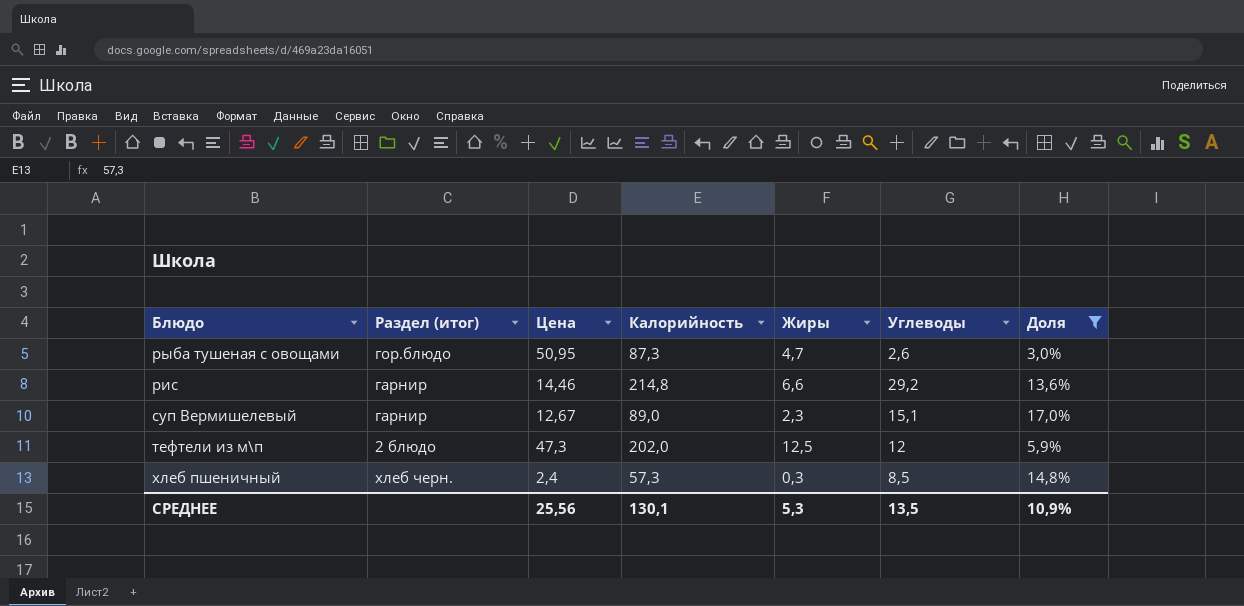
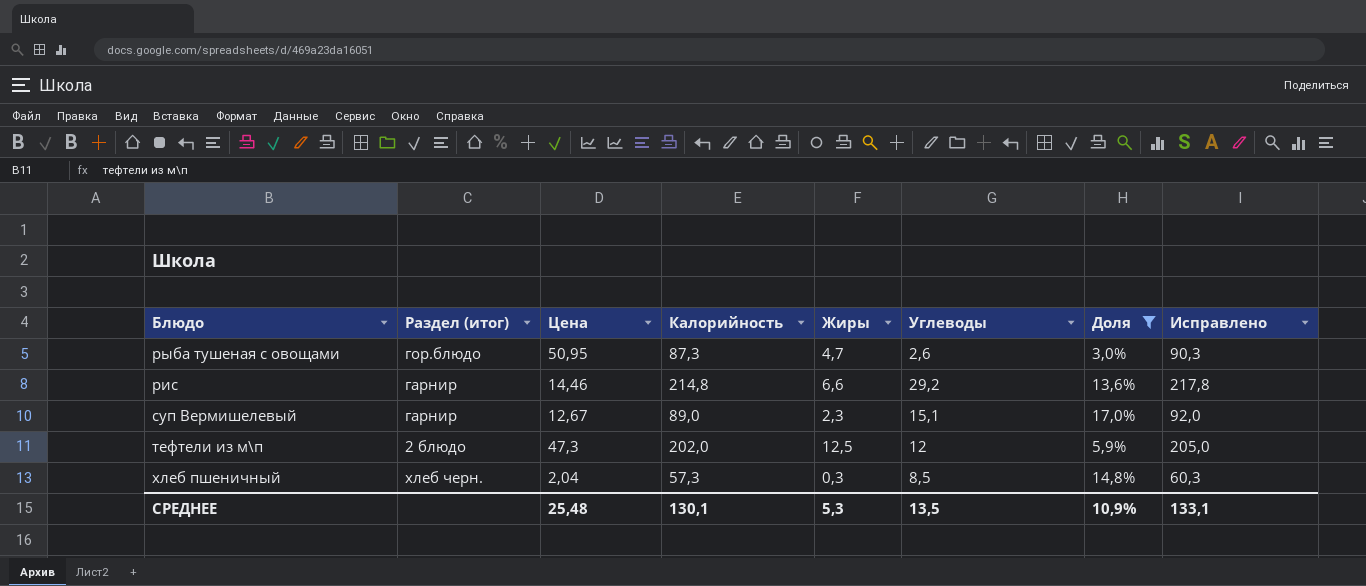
column Исправлено | formula: none -> [Калорийность] + 3
хлеб пшеничный | Цена: 2,4 -> 2,04
СРЕДНЕЕ | Цена: 25,56 -> 25,48

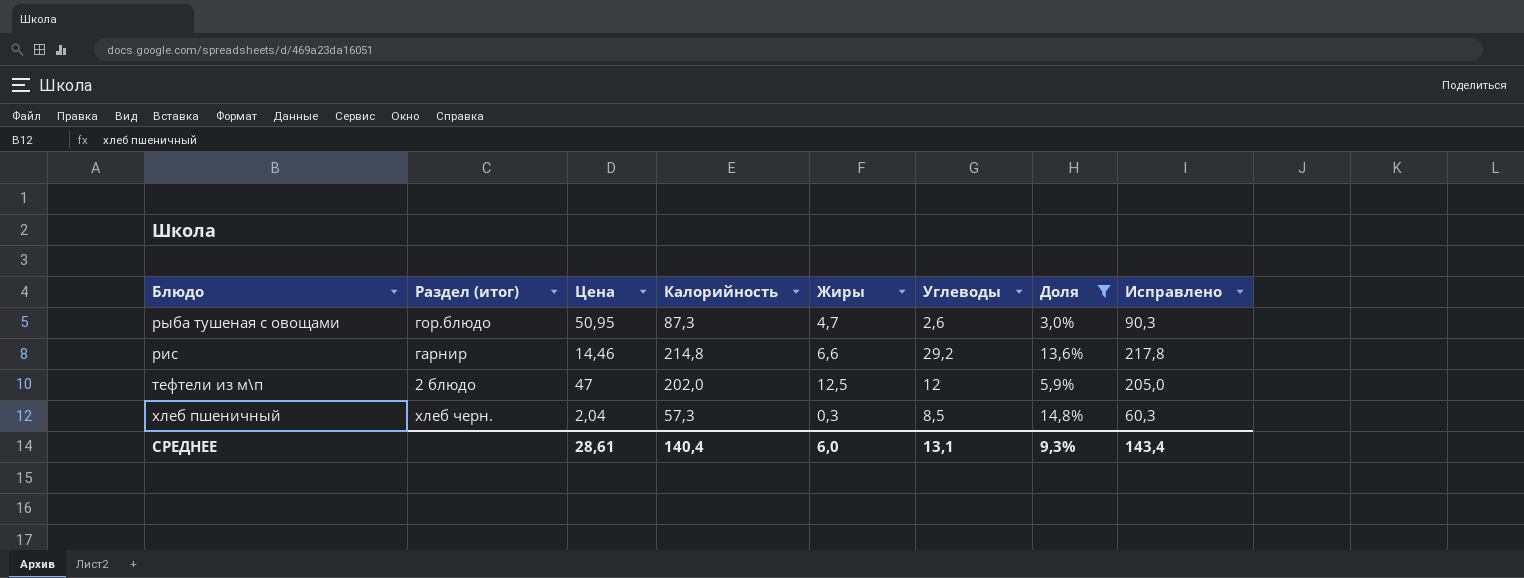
row суп Вермишелевый: гарнир | 12,67 | 89,0 | 2,3 | 15,1 | 17,0% | 92,0 -> none
тефтели из м\п | Цена: 47,3 -> 47
СРЕДНЕЕ | Цена: 25,48 -> 28,61
СРЕДНЕЕ | Калорийность: 130,1 -> 140,4
СРЕДНЕЕ | Жиры: 5,3 -> 6,0
СРЕДНЕЕ | Углеводы: 13,5 -> 13,1
СРЕДНЕЕ | Доля: 10,9% -> 9,3%
СРЕДНЕЕ | Исправлено: 133,1 -> 143,4

